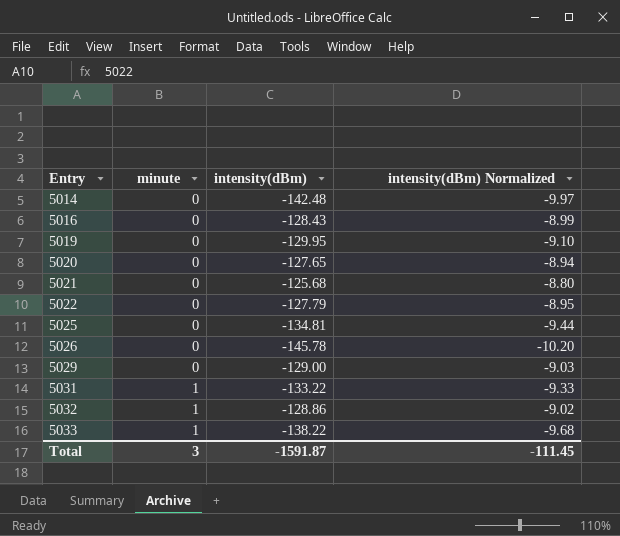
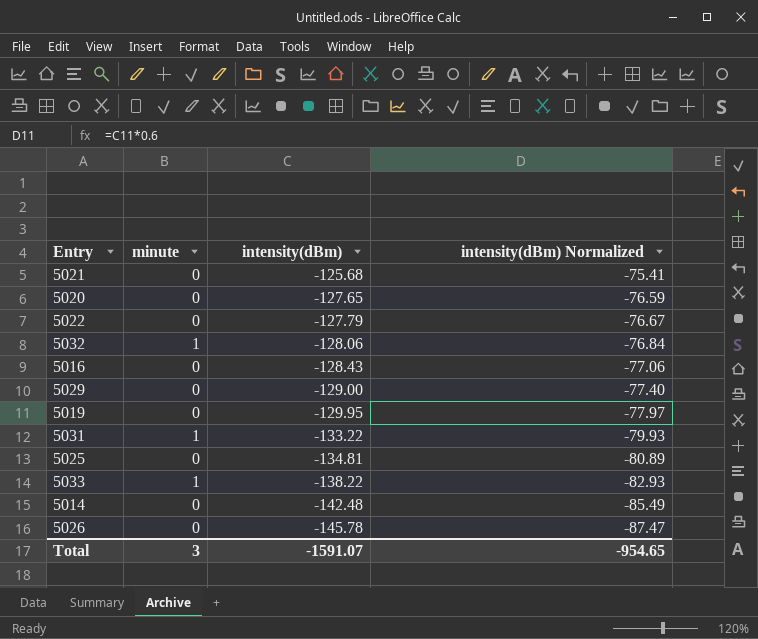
row order: Entry ascending -> intensity(dBm) descending
column intensity(dBm) Normalized | formula: [intensity(dBm)] * 0.07 -> [intensity(dBm)] * 0.6
5032 | intensity(dBm): -128.86 -> -128.06
Total | intensity(dBm): -1591.87 -> -1591.07
Total | intensity(dBm) Normalized: -111.45 -> -954.65

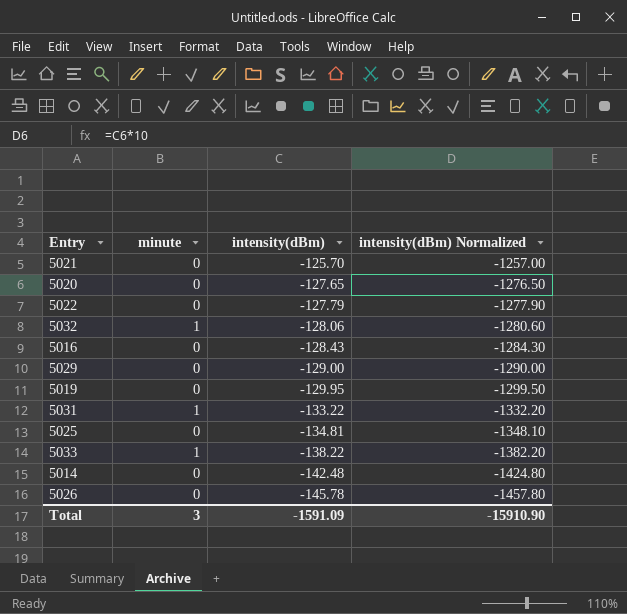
column intensity(dBm) Normalized | formula: [intensity(dBm)] * 0.6 -> [intensity(dBm)] * 10
5021 | intensity(dBm): -125.68 -> -125.70
Total | intensity(dBm): -1591.07 -> -1591.09
Total | intensity(dBm) Normalized: -954.65 -> -15910.90

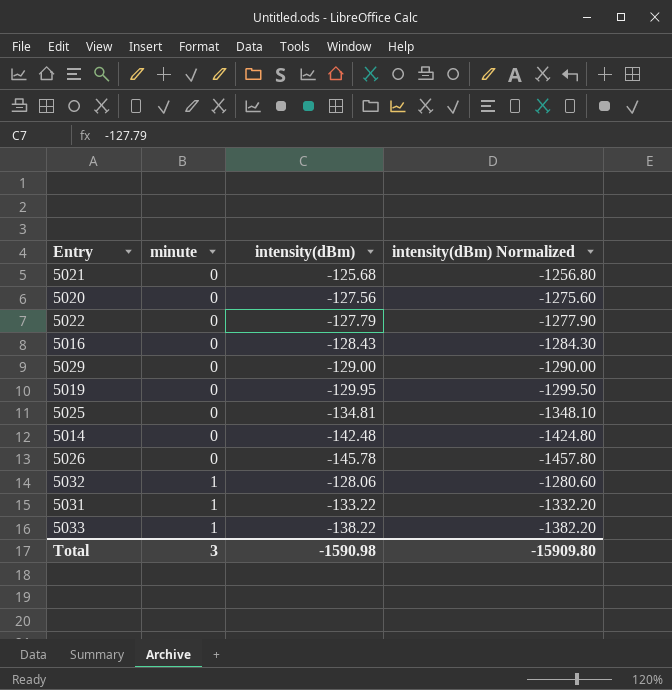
row order: intensity(dBm) descending -> minute ascending
5021 | intensity(dBm): -125.70 -> -125.68
5021 | intensity(dBm) Normalized: -1257.00 -> -1256.80
5020 | intensity(dBm): -127.65 -> -127.56
5020 | intensity(dBm) Normalized: -1276.50 -> -1275.60
Total | intensity(dBm): -1591.09 -> -1590.98
Total | intensity(dBm) Normalized: -15910.90 -> -15909.80

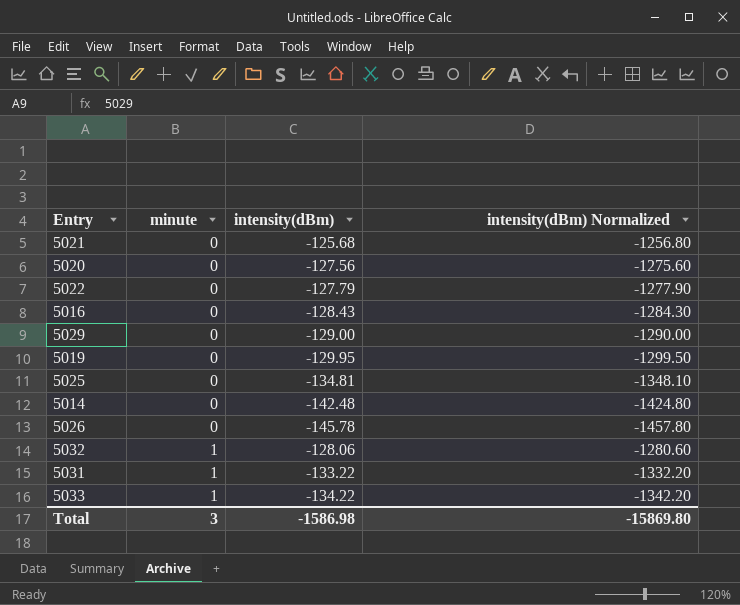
5033 | intensity(dBm): -138.22 -> -134.22
5033 | intensity(dBm) Normalized: -1382.20 -> -1342.20
Total | intensity(dBm): -1590.98 -> -1586.98
Total | intensity(dBm) Normalized: -15909.80 -> -15869.80

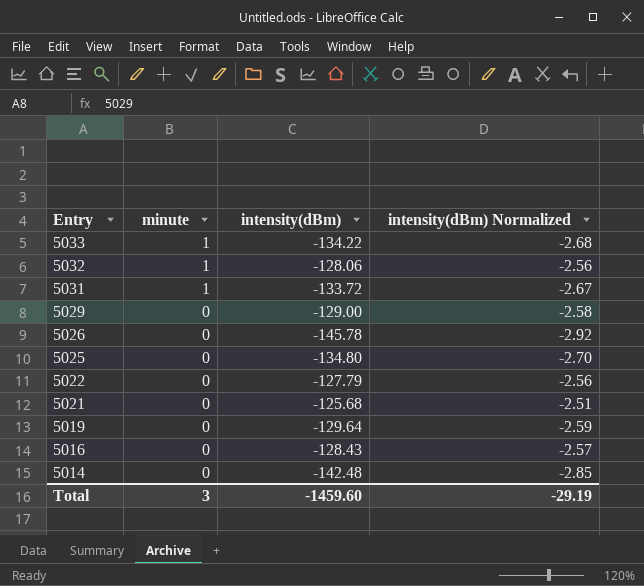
row order: minute ascending -> Entry descending
column intensity(dBm) Normalized | formula: [intensity(dBm)] * 10 -> [intensity(dBm)] * 0.02
row 5020: 0 | -127.56 | -1275.60 -> none
5031 | intensity(dBm): -133.22 -> -133.72
5025 | intensity(dBm): -134.81 -> -134.80
5019 | intensity(dBm): -129.95 -> -129.64
Total | intensity(dBm): -1586.98 -> -1459.60
Total | intensity(dBm) Normalized: -15869.80 -> -29.19

